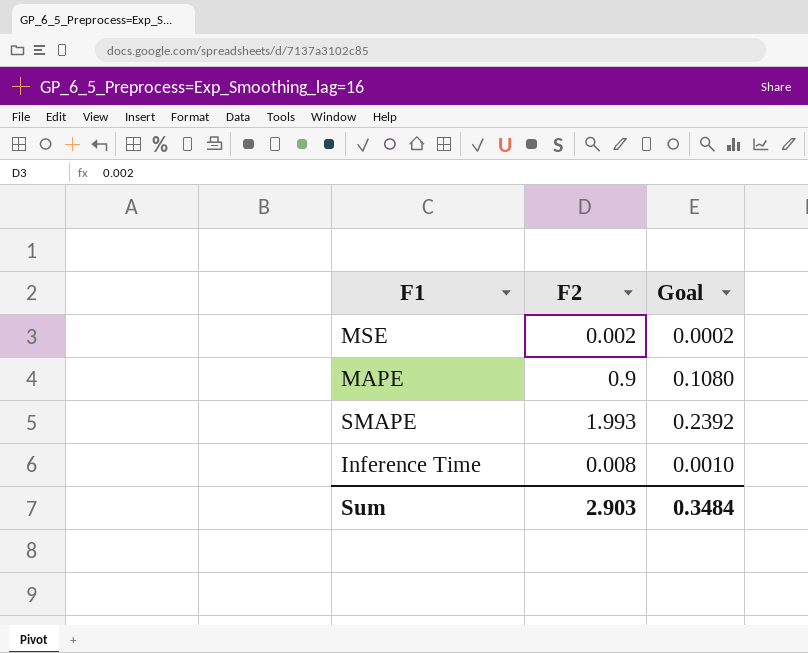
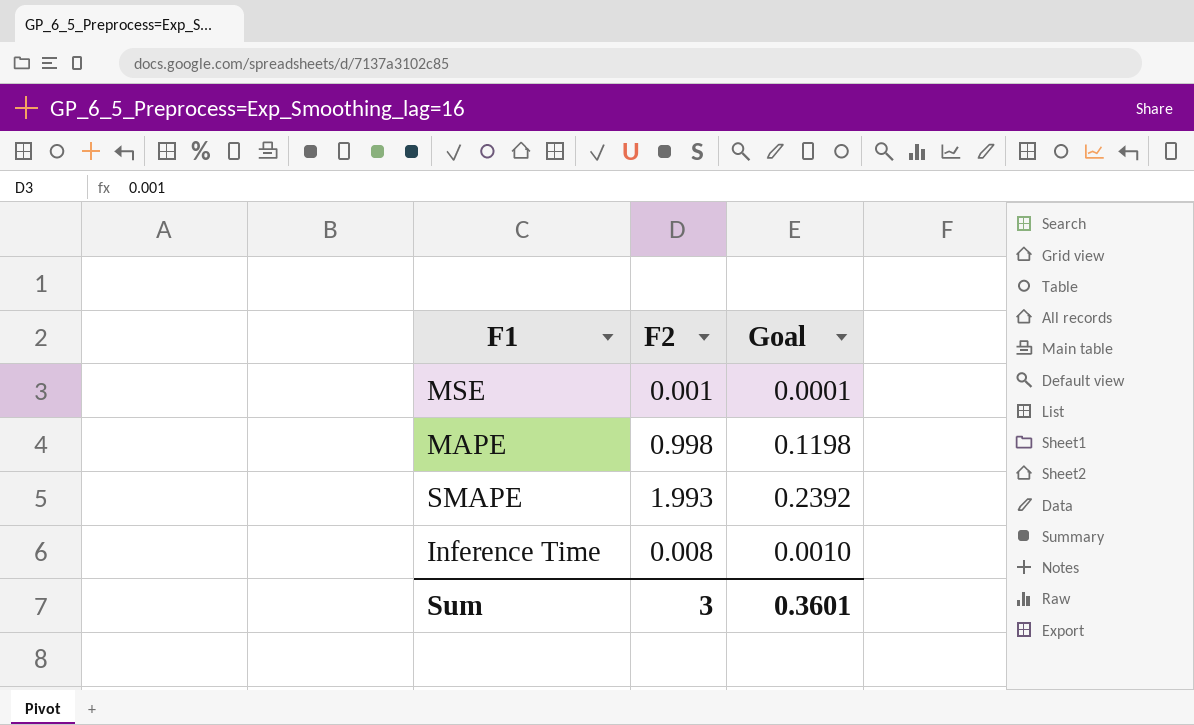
MSE | F2: 0.002 -> 0.001
MSE | Goal: 0.0002 -> 0.0001
MAPE | F2: 0.9 -> 0.998
MAPE | Goal: 0.1080 -> 0.1198
Sum | F2: 2.903 -> 3
Sum | Goal: 0.3484 -> 0.3601

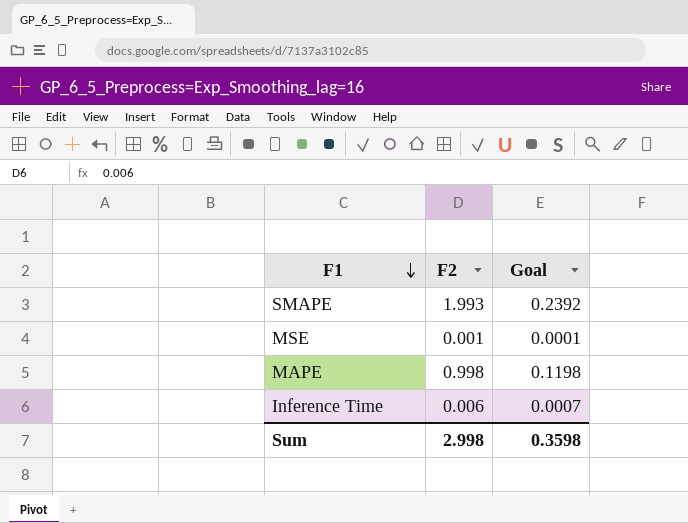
row order: none -> F1 descending
Inference Time | F2: 0.008 -> 0.006
Inference Time | Goal: 0.0010 -> 0.0007
Sum | F2: 3 -> 2.998
Sum | Goal: 0.3601 -> 0.3598

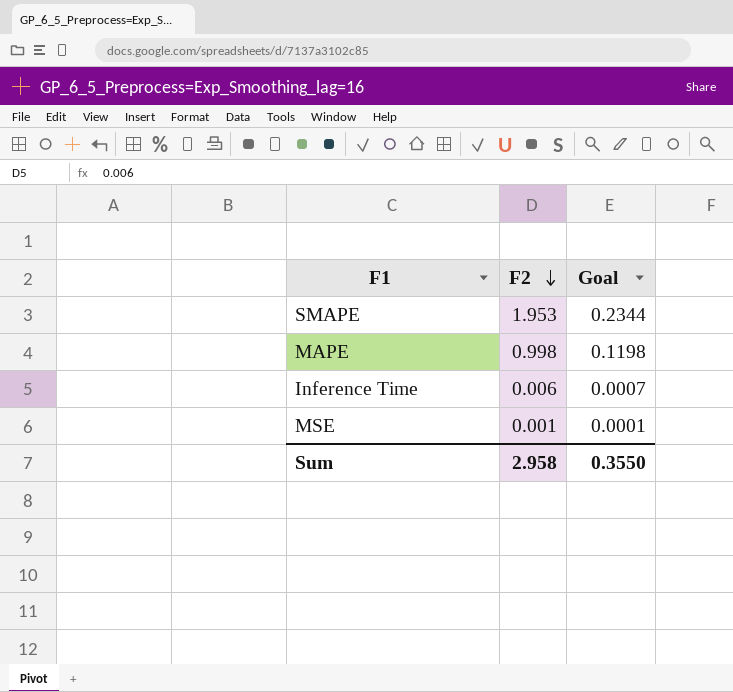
row order: F1 descending -> F2 descending
SMAPE | F2: 1.993 -> 1.953
SMAPE | Goal: 0.2392 -> 0.2344
Sum | F2: 2.998 -> 2.958
Sum | Goal: 0.3598 -> 0.3550

